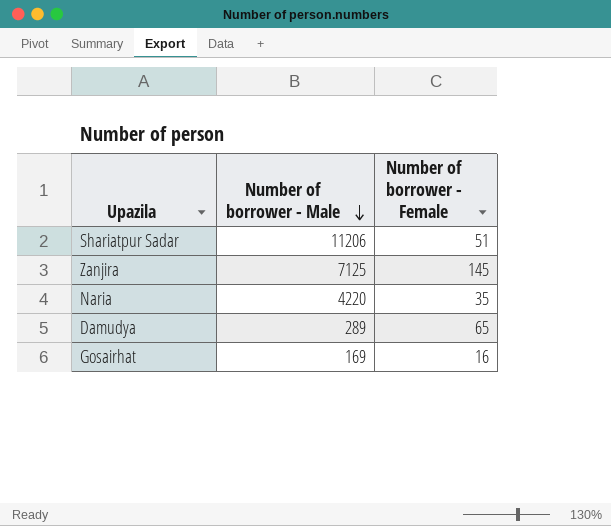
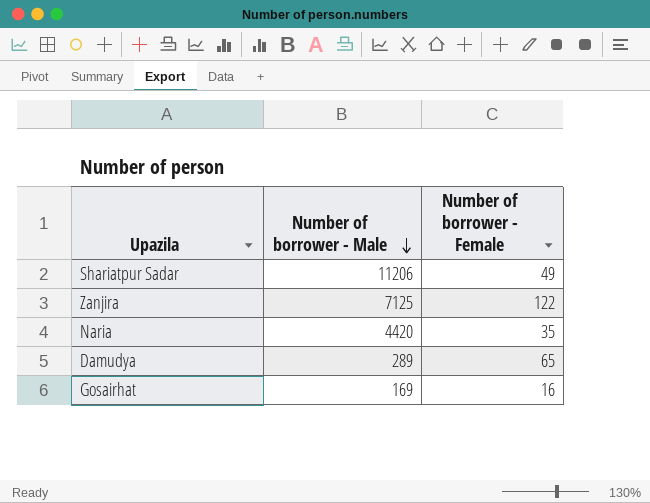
Shariatpur Sadar | Number of borrower - Female: 51 -> 49
Zanjira | Number of borrower - Female: 145 -> 122
Naria | Number of borrower - Male: 4220 -> 4420

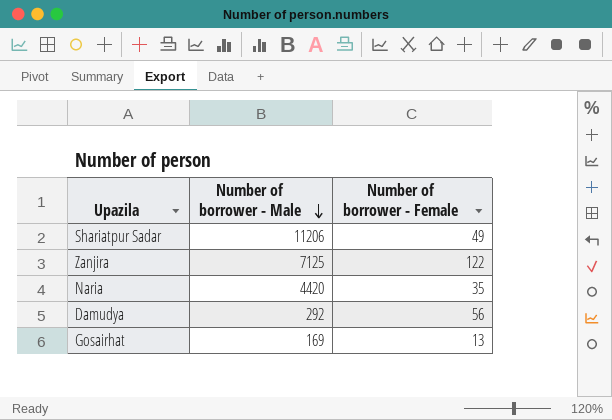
Damudya | Number of borrower - Male: 289 -> 292
Damudya | Number of borrower - Female: 65 -> 56
Gosairhat | Number of borrower - Female: 16 -> 13

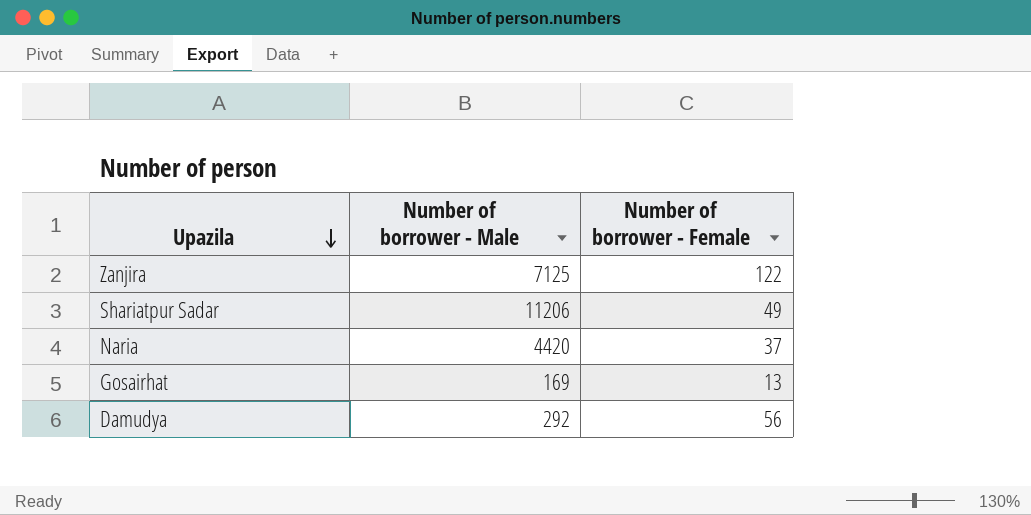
row order: Number of borrower - Male descending -> Upazila descending
Naria | Number of borrower - Female: 35 -> 37

